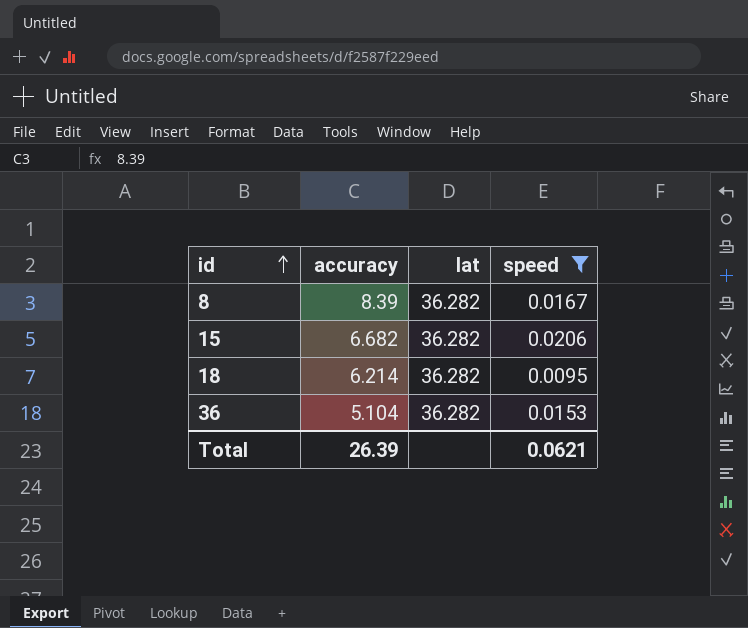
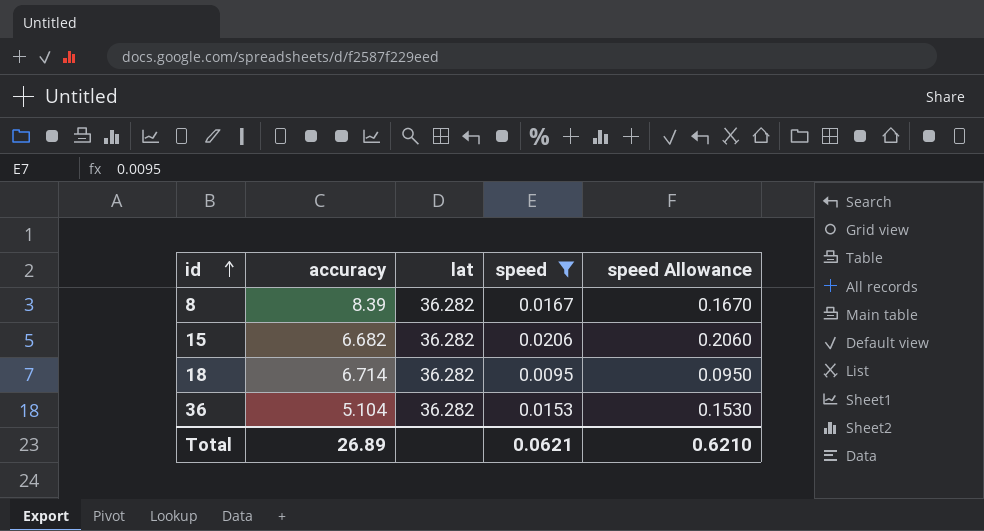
column speed Allowance | formula: none -> [speed] * 10
18 | accuracy: 6.214 -> 6.714
Total | accuracy: 26.39 -> 26.89

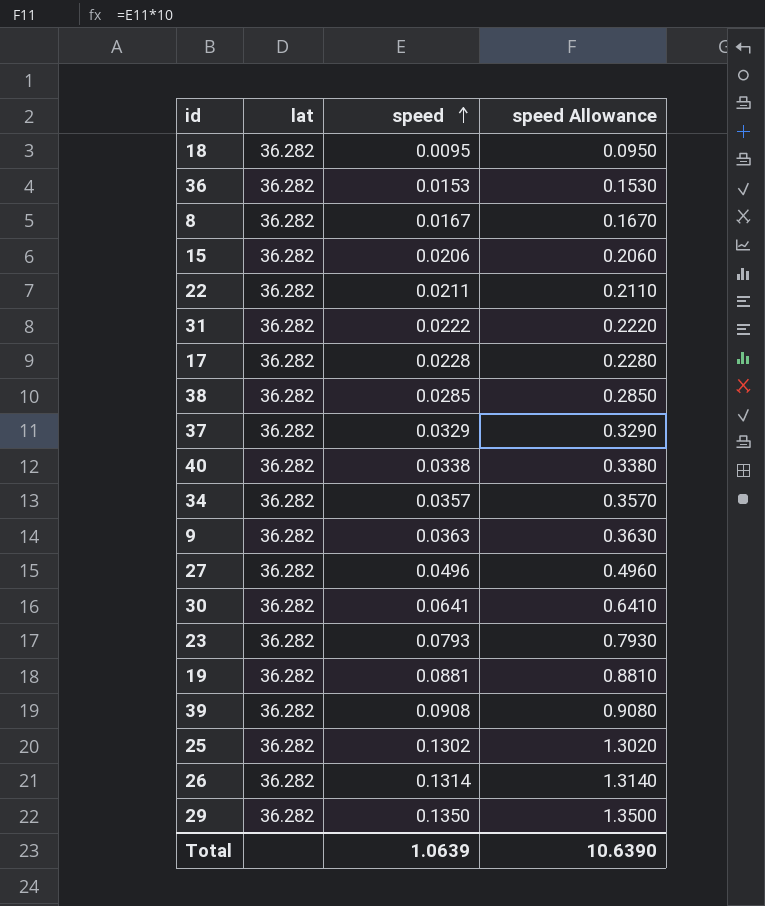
filter: speed <= 0.0206 -> none
row order: id ascending -> speed ascending
column accuracy | position: 2 -> none
Total | speed: 0.0621 -> 1.0639
Total | speed Allowance: 0.6210 -> 10.6390

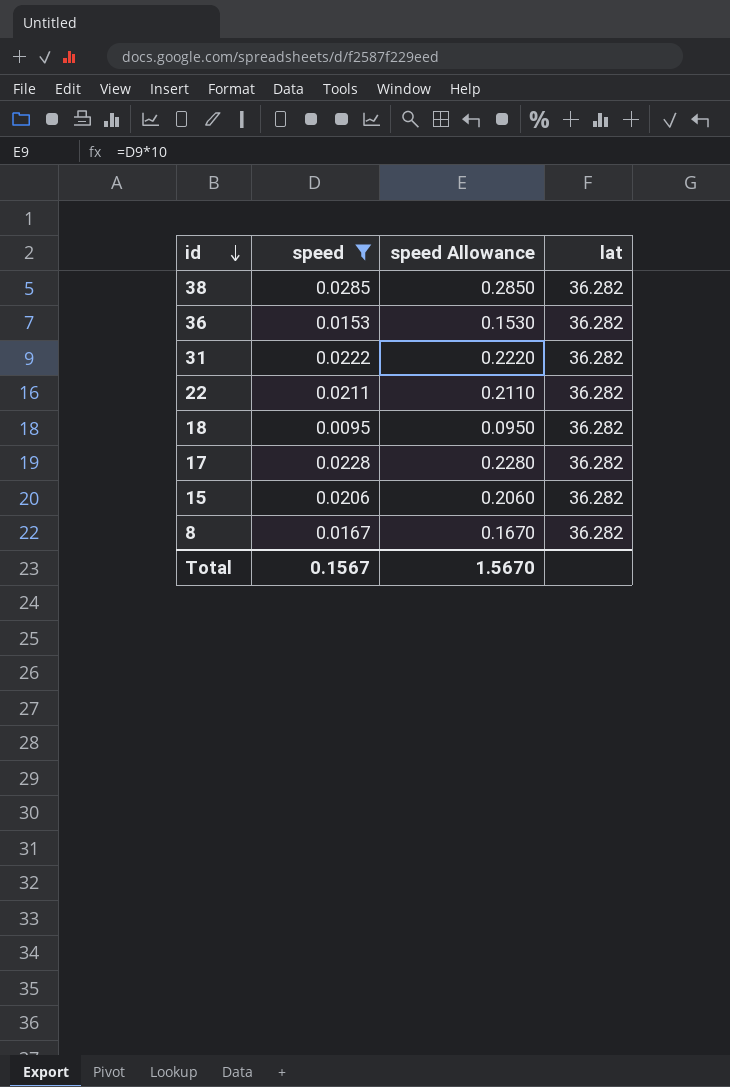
filter: none -> speed <= 0.0285
row order: speed ascending -> id descending
column lat | position: 2 -> 4
Total | speed: 1.0639 -> 0.1567
Total | speed Allowance: 10.6390 -> 1.5670

